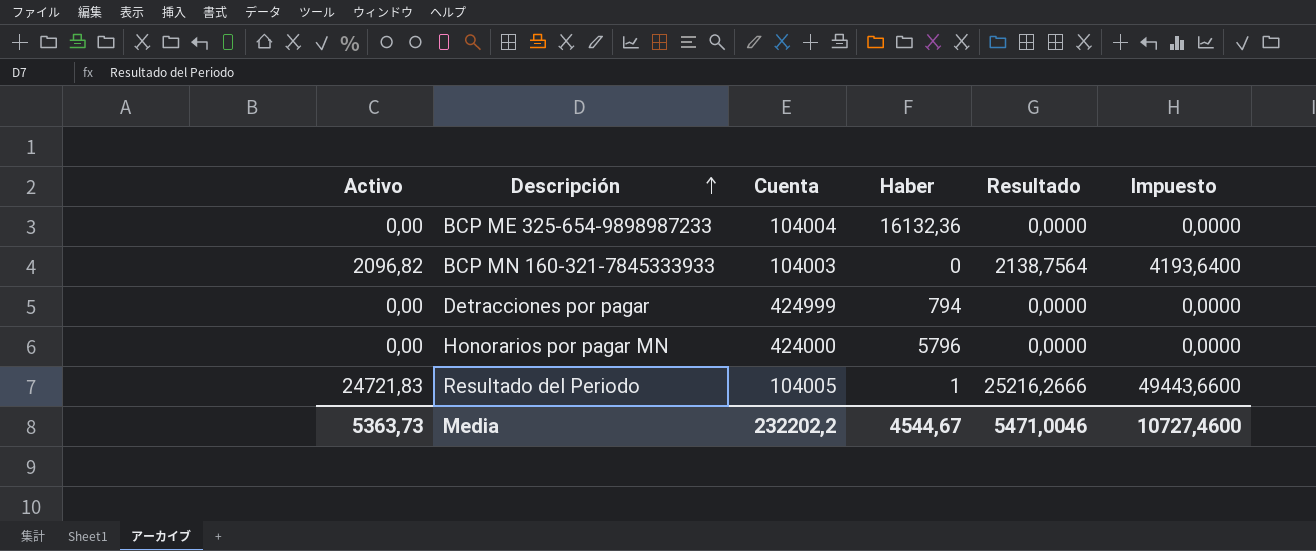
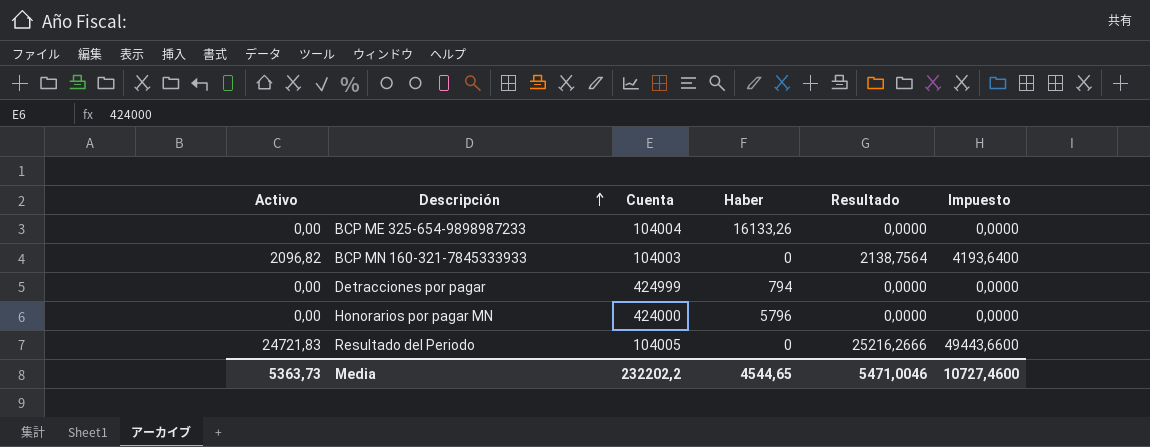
BCP ME 325-654-9898987233 | Haber: 16132,36 -> 16133,26
Resultado del Periodo | Haber: 1 -> 0
Media | Haber: 4544,67 -> 4544,65

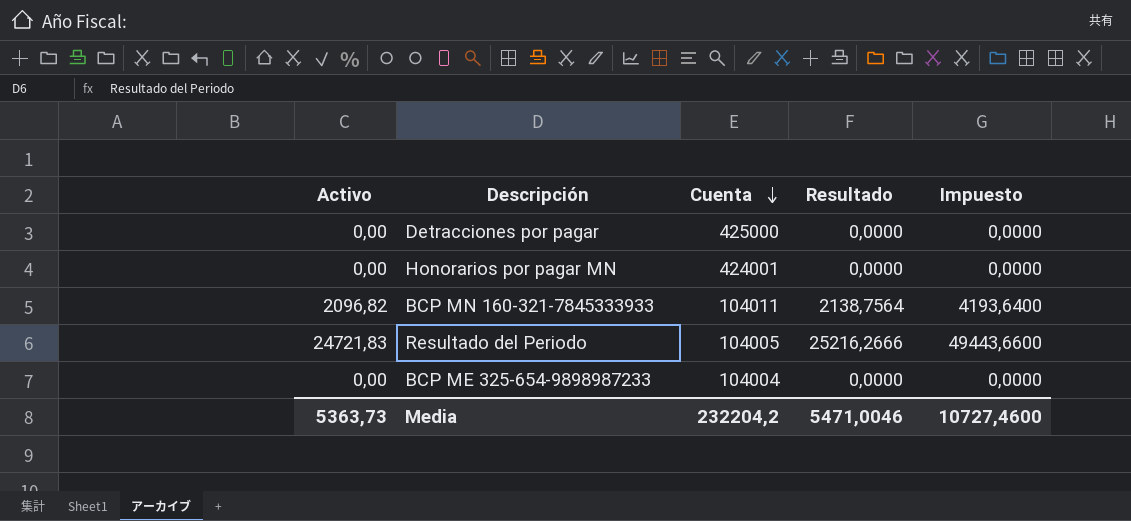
row order: Descripción ascending -> Cuenta descending
column Haber | position: 4 -> none
Detracciones por pagar | Cuenta: 424999 -> 425000
Honorarios por pagar MN | Cuenta: 424000 -> 424001
BCP MN 160-321-7845333933 | Cuenta: 104003 -> 104011
Media | Cuenta: 232202,2 -> 232204,2

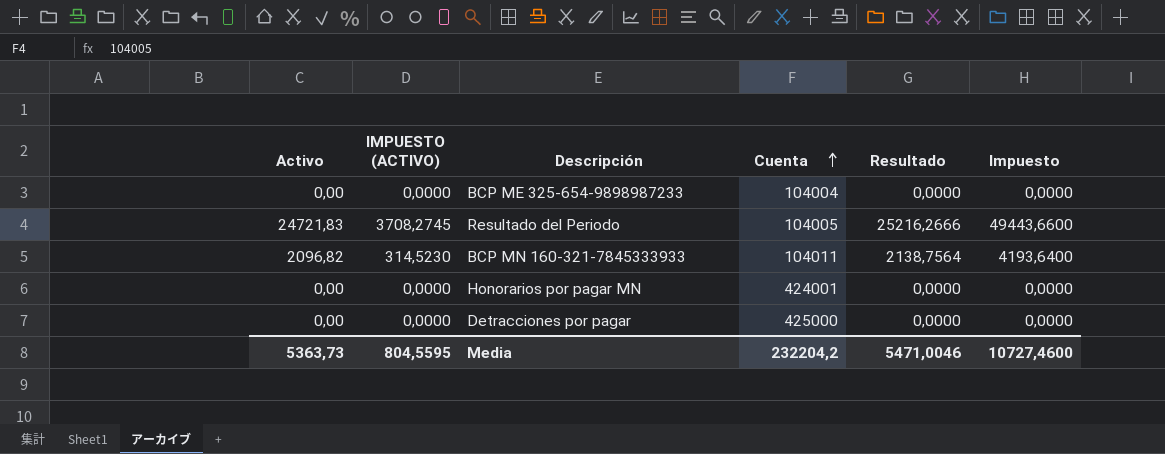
row order: Cuenta descending -> Cuenta ascending
column IMPUESTO (ACTIVO) | formula: none -> [Activo] * 0,15

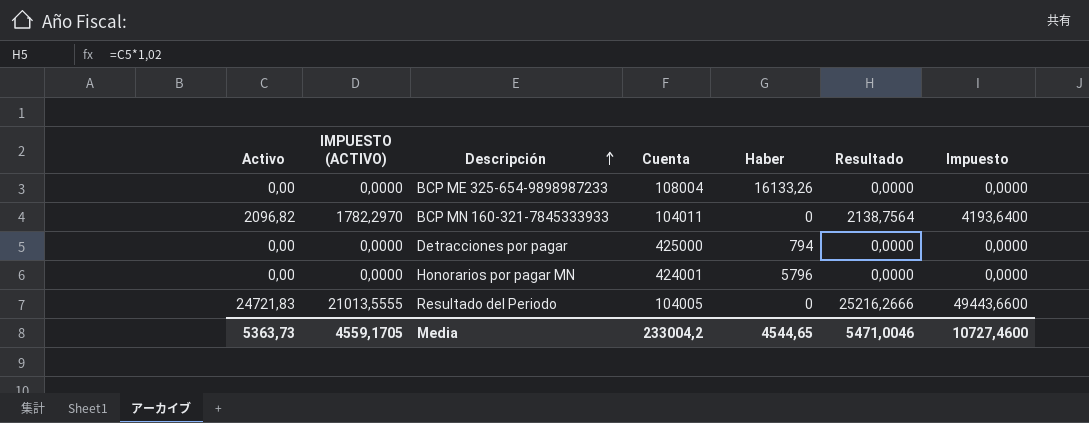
row order: Cuenta ascending -> Descripción ascending
column IMPUESTO (ACTIVO) | formula: [Activo] * 0,15 -> [Activo] * 0,85
column Haber | position: none -> 5
BCP ME 325-654-9898987233 | Cuenta: 104004 -> 108004
Media | IMPUESTO (ACTIVO): 804,5595 -> 4559,1705
Media | Cuenta: 232204,2 -> 233004,2

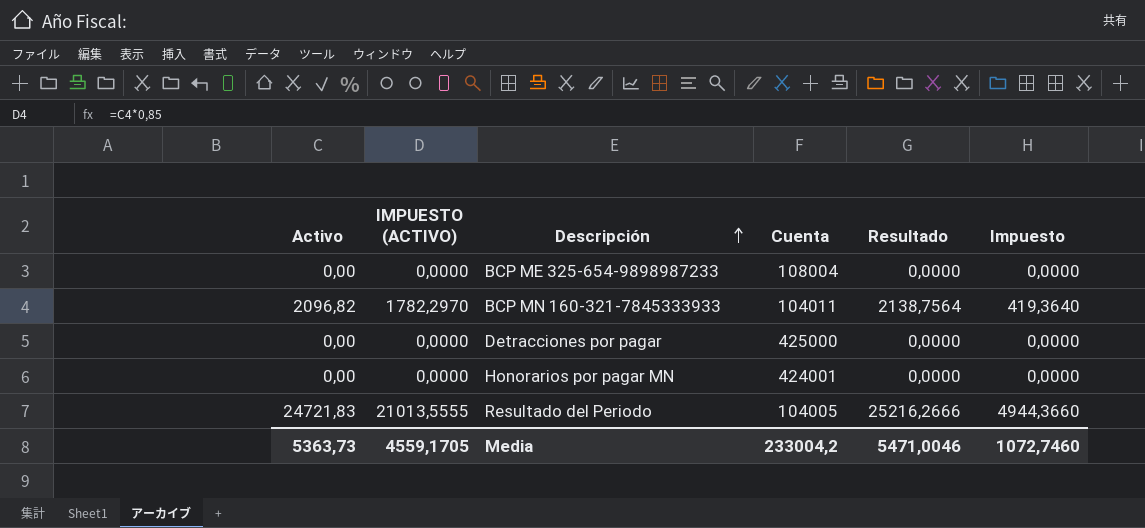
column Haber | position: 5 -> none
column Impuesto | formula: [Activo] * 2 -> [Activo] * 0,2
Media | Impuesto: 10727,4600 -> 1072,7460

